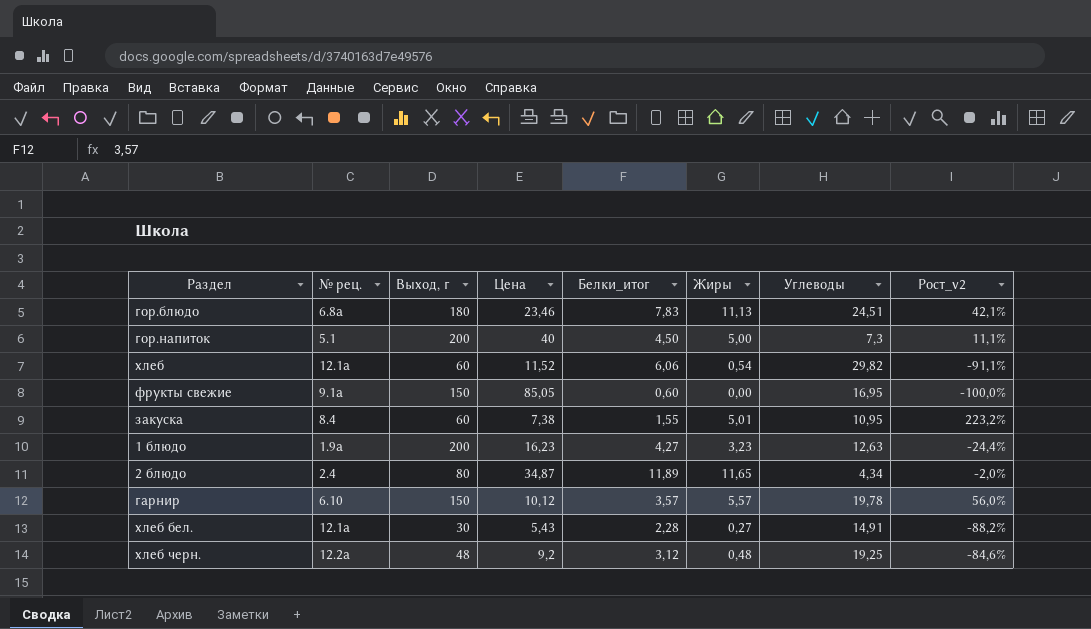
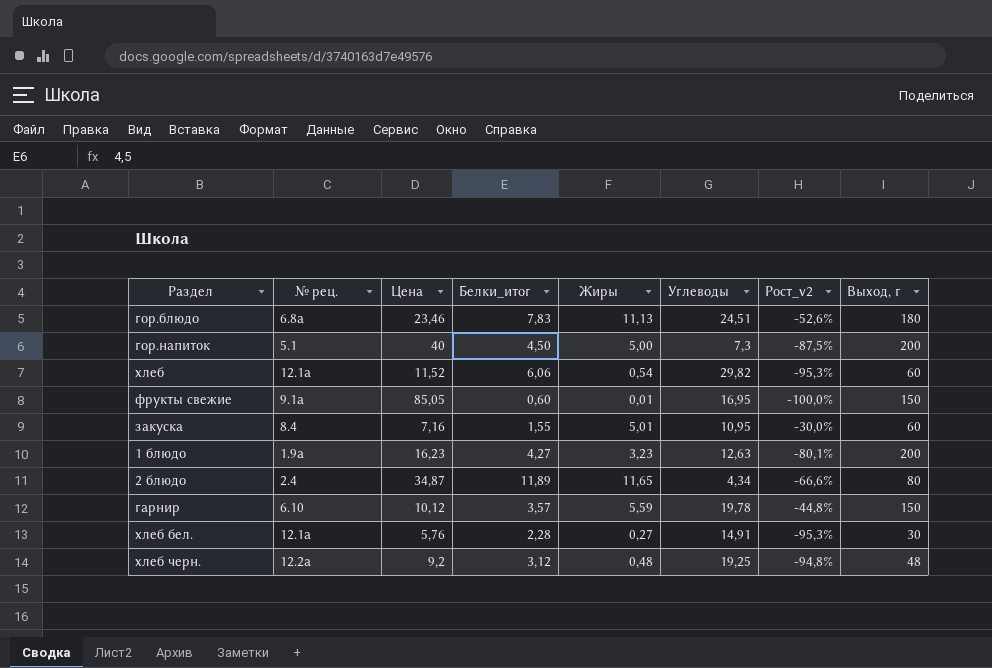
column Рост_v2 | formula: ([Жиры] - [Белки_итог]) / [Белки_итог] -> ([Жиры] - [Цена]) / [Цена]
column Выход, г | position: 3 -> 8
фрукты свежие | Жиры: 0,00 -> 0,01
закуска | Цена: 7,38 -> 7,16
гарнир | Жиры: 5,57 -> 5,59
хлеб бел. | Цена: 5,43 -> 5,76

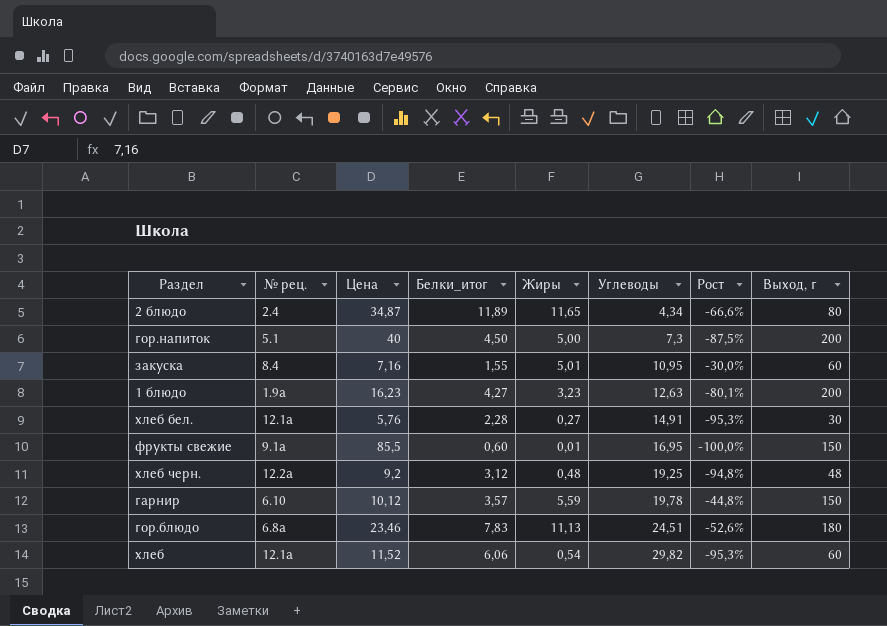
row order: none -> Углеводы ascending
column name: Рост_v2 -> Рост
фрукты свежие | Цена: 85,05 -> 85,5

